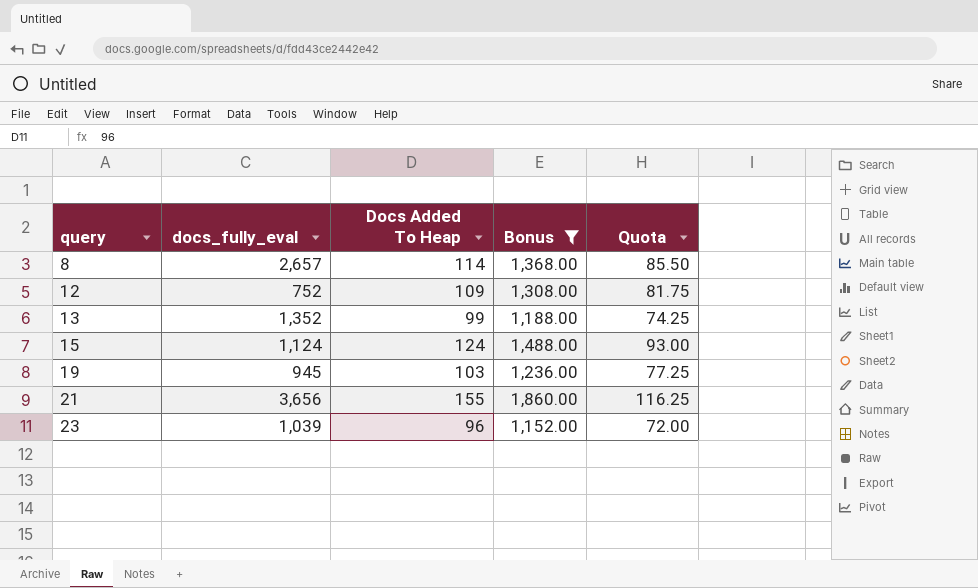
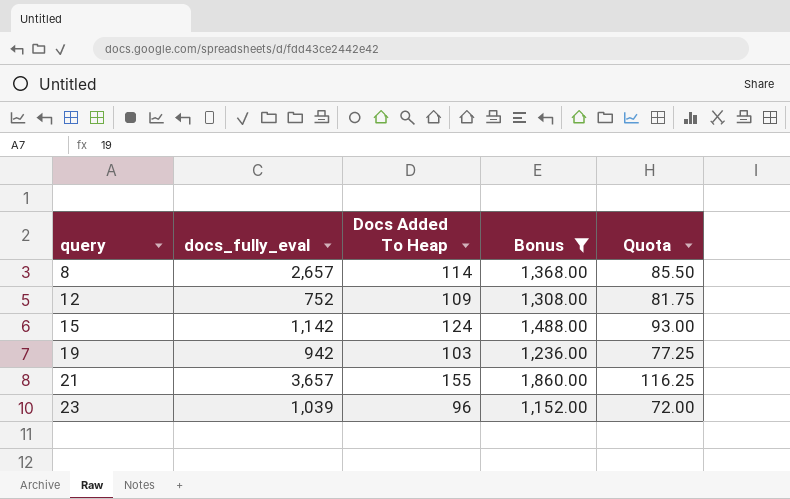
row 13: 1,352 | 99 | 1,188.00 | 74.25 -> none
15 | docs_fully_eval: 1,124 -> 1,142
19 | docs_fully_eval: 945 -> 942
21 | docs_fully_eval: 3,656 -> 3,657

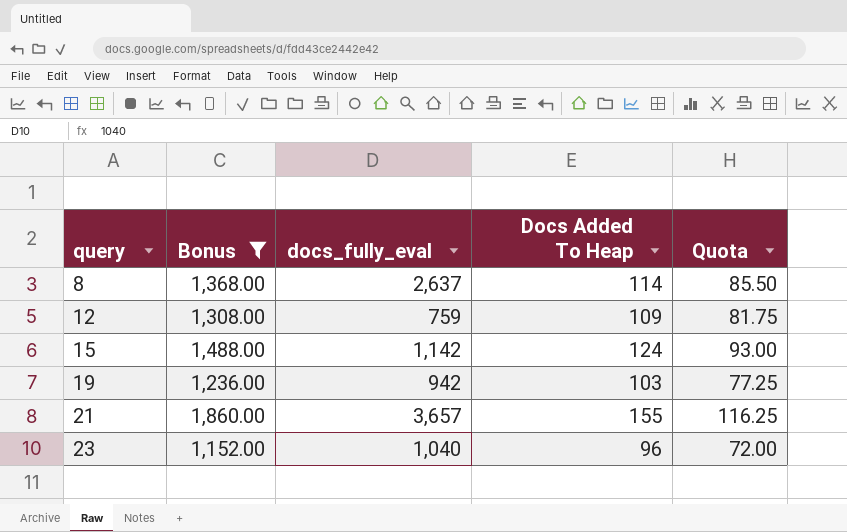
column Bonus | position: 4 -> 2
8 | docs_fully_eval: 2,657 -> 2,637
12 | docs_fully_eval: 752 -> 759
23 | docs_fully_eval: 1,039 -> 1,040

